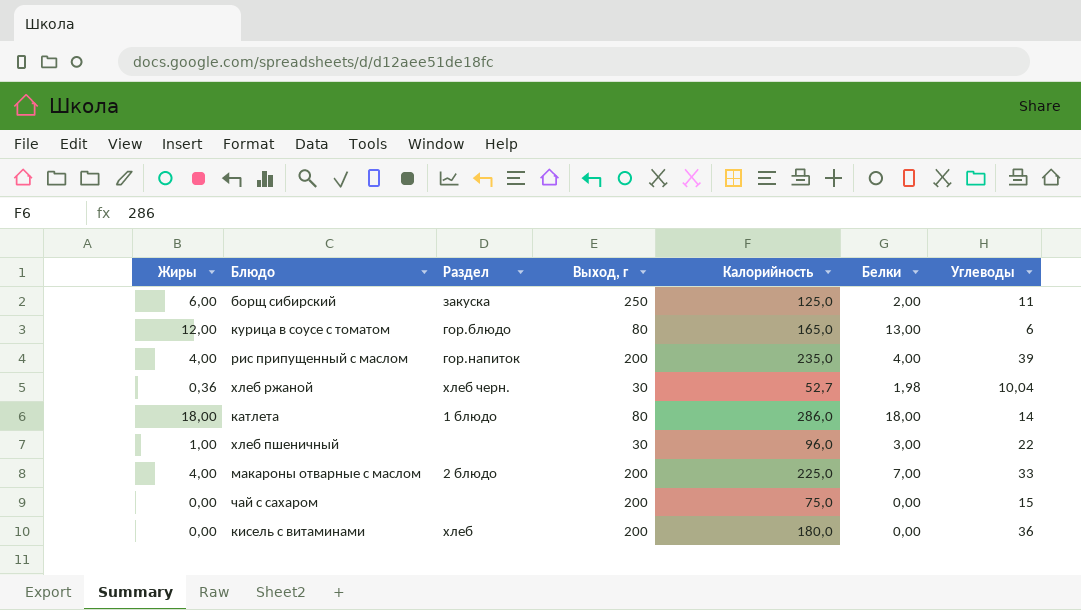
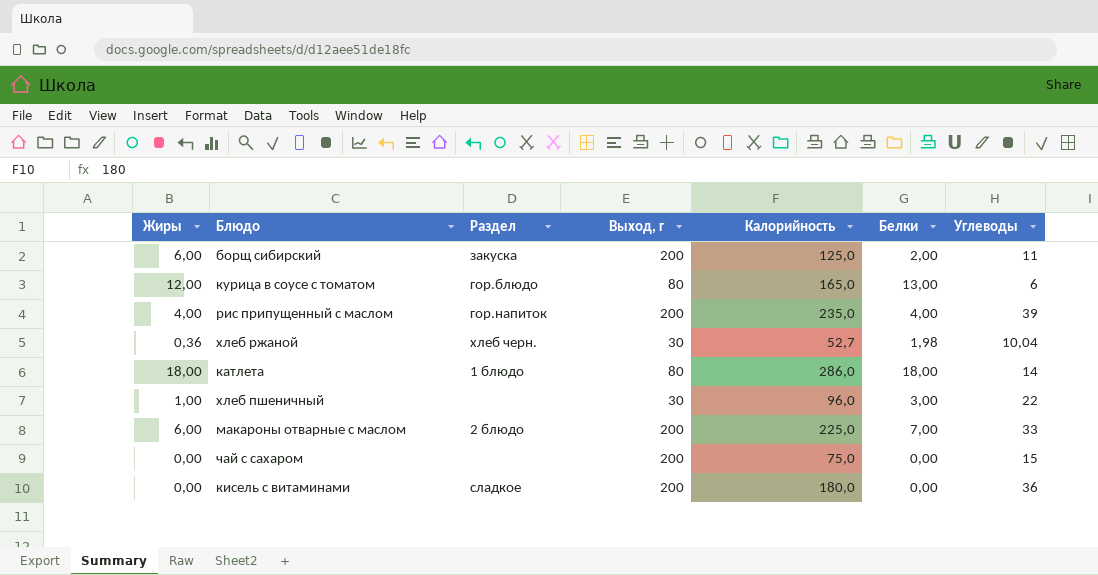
борщ сибирский | Выход, г: 250 -> 200
макароны отварные с маслом | Жиры: 4,00 -> 6,00
кисель с витаминами | Раздел: хлеб -> сладкое

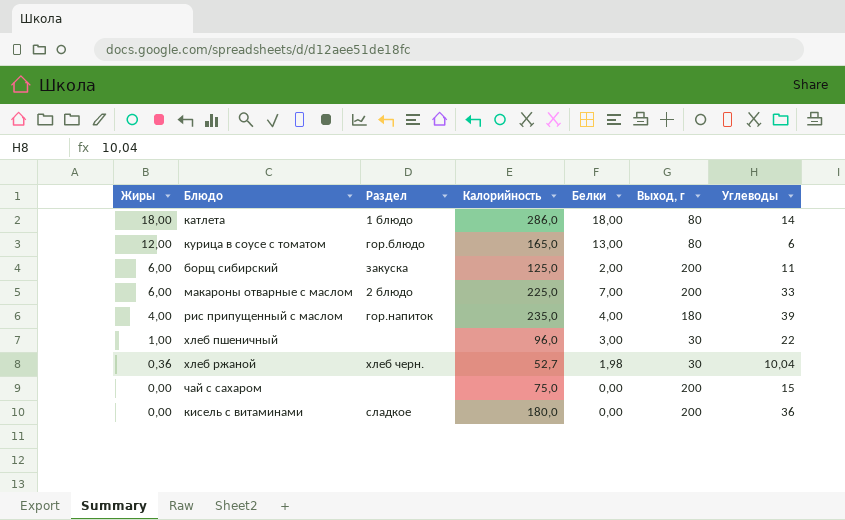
row order: none -> Жиры descending
column Выход, г | position: 4 -> 6
рис припущенный с маслом | Выход, г: 200 -> 180

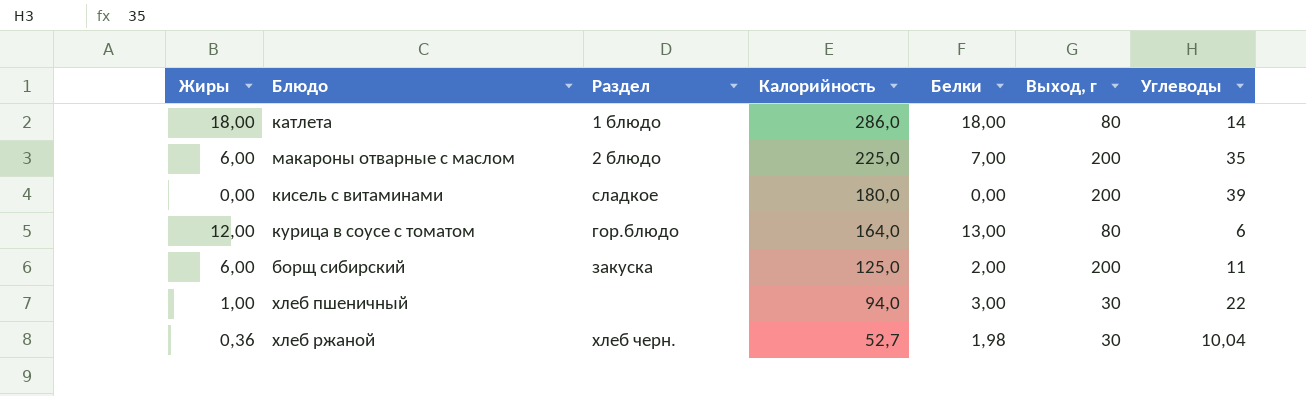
row order: Жиры descending -> Калорийность descending
row рис припущенный с маслом: 4,00 | гор.напиток | 235,0 | 4,00 | 180 | 39 -> none
row чай с сахаром: 0,00 | none | 75,0 | 0,00 | 200 | 15 -> none
макароны отварные с маслом | Углеводы: 33 -> 35
кисель с витаминами | Углеводы: 36 -> 39
курица в соусе с томатом | Калорийность: 165,0 -> 164,0
хлеб пшеничный | Калорийность: 96,0 -> 94,0

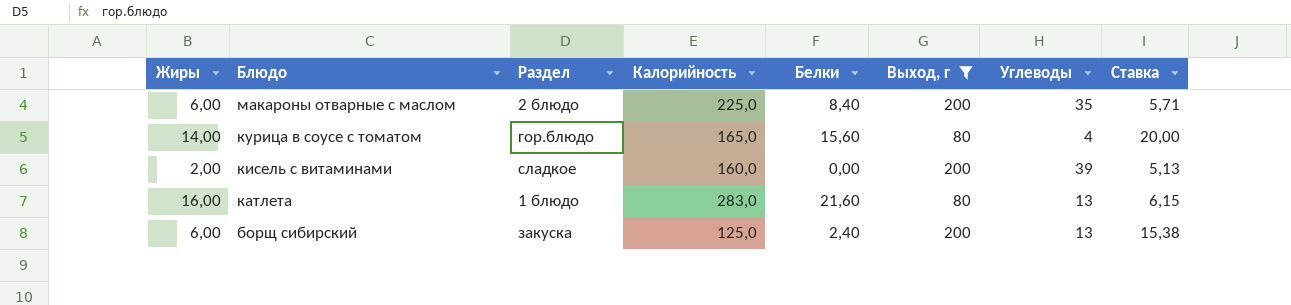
filter: none -> Выход, г != 30
row order: Калорийность descending -> Блюдо descending
column Ставка | formula: none -> [Выход, г] / [Углеводы]
макароны отварные с маслом | Белки: 7,00 -> 8,40
курица в соусе с томатом | Жиры: 12,00 -> 14,00
курица в соусе с томатом | Калорийность: 164,0 -> 165,0
курица в соусе с томатом | Белки: 13,00 -> 15,60
курица в соусе с томатом | Углеводы: 6 -> 4
кисель с витаминами | Жиры: 0,00 -> 2,00
кисель с витаминами | Калорийность: 180,0 -> 160,0
катлета | Жиры: 18,00 -> 16,00
катлета | Калорийность: 286,0 -> 283,0
катлета | Белки: 18,00 -> 21,60
катлета | Углеводы: 14 -> 13
борщ сибирский | Белки: 2,00 -> 2,40
борщ сибирский | Углеводы: 11 -> 13

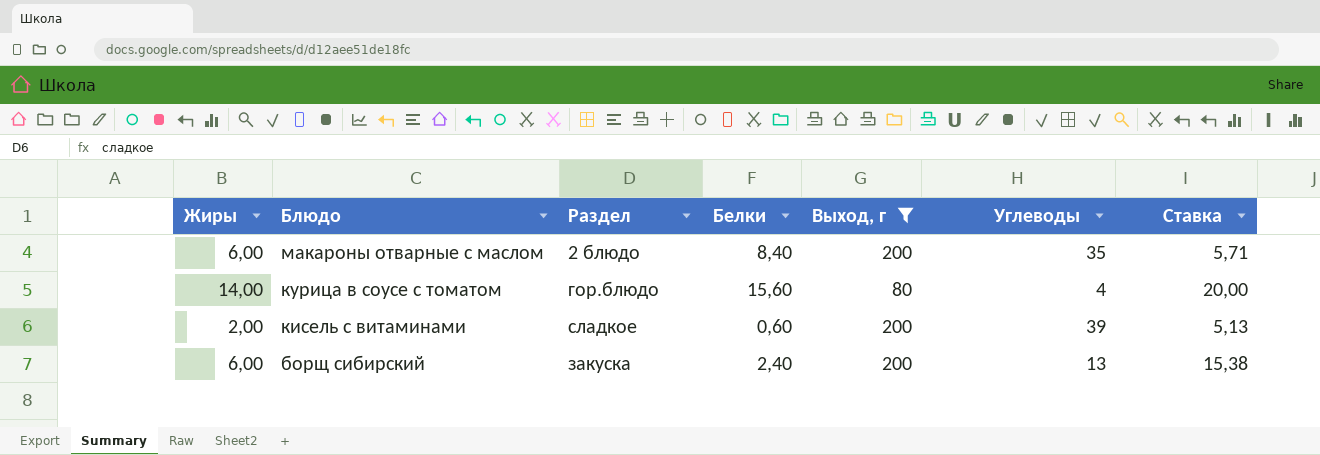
column Калорийность | position: 4 -> none
row катлета: 16,00 | 1 блюдо | 283,0 | 21,60 | 80 | 13 | 6,15 -> none
кисель с витаминами | Белки: 0,00 -> 0,60

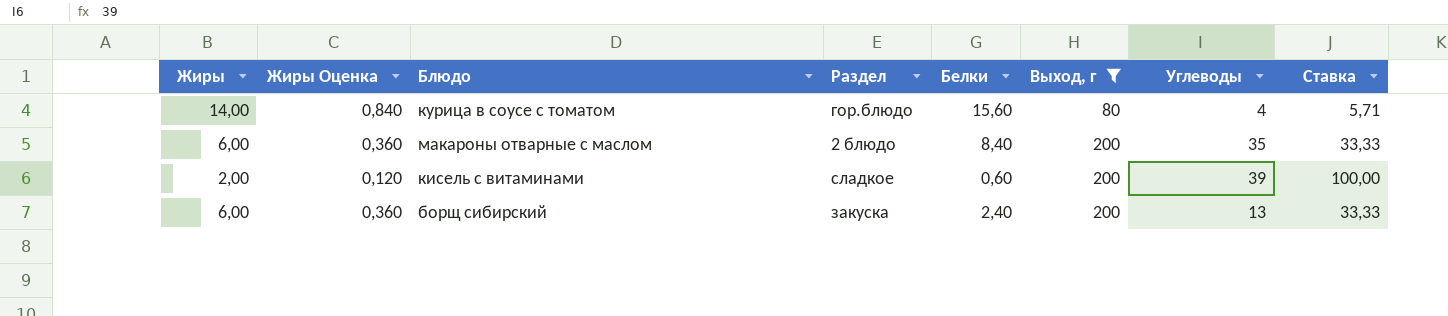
row order: Блюдо descending -> Выход, г ascending
column Жиры Оценка | formula: none -> [Жиры] * 0,06
column Ставка | formula: [Выход, г] / [Углеводы] -> [Выход, г] / [Жиры]

